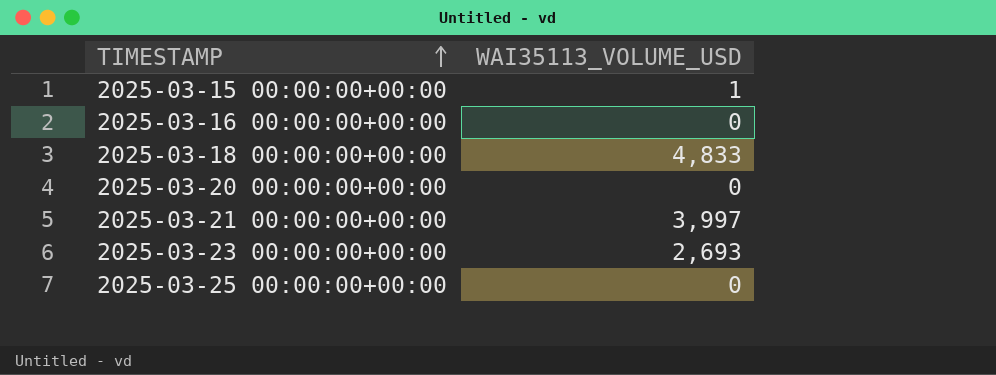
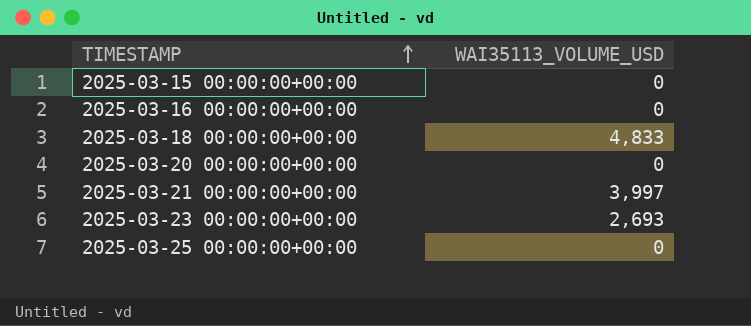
2025-03-15 00:00:00+00:00 | WAI35113_VOLUME_USD: 1 -> 0

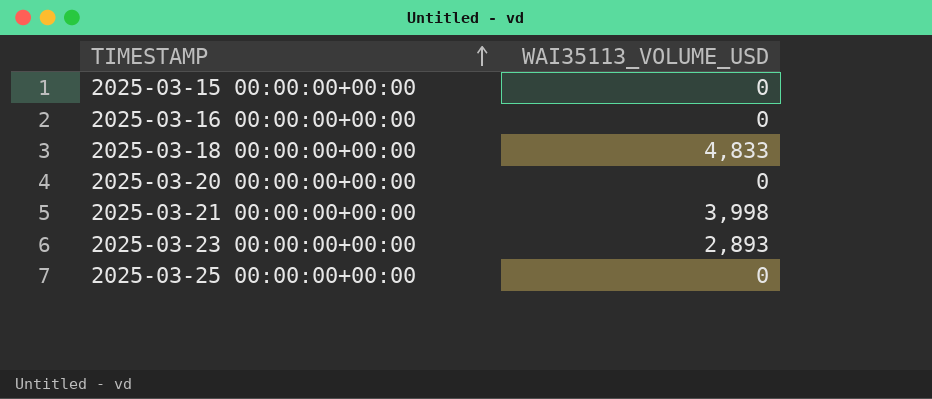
2025-03-21 00:00:00+00:00 | WAI35113_VOLUME_USD: 3,997 -> 3,998
2025-03-23 00:00:00+00:00 | WAI35113_VOLUME_USD: 2,693 -> 2,893

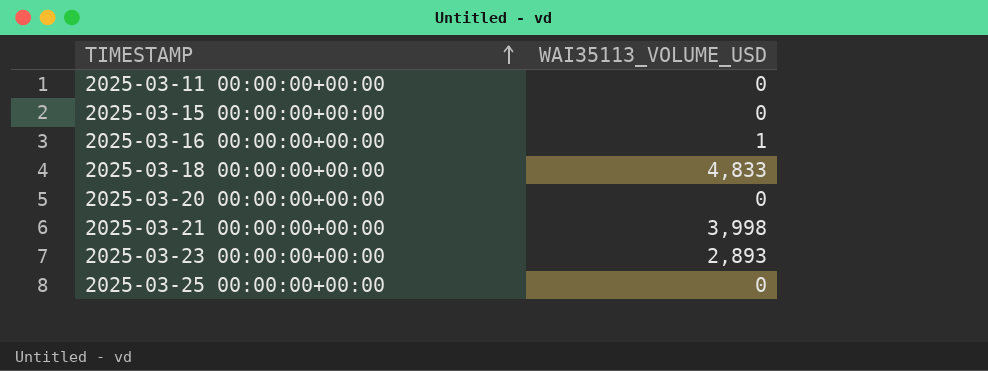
row 2025-03-11 00:00:00+00:00: none -> 0
2025-03-16 00:00:00+00:00 | WAI35113_VOLUME_USD: 0 -> 1

